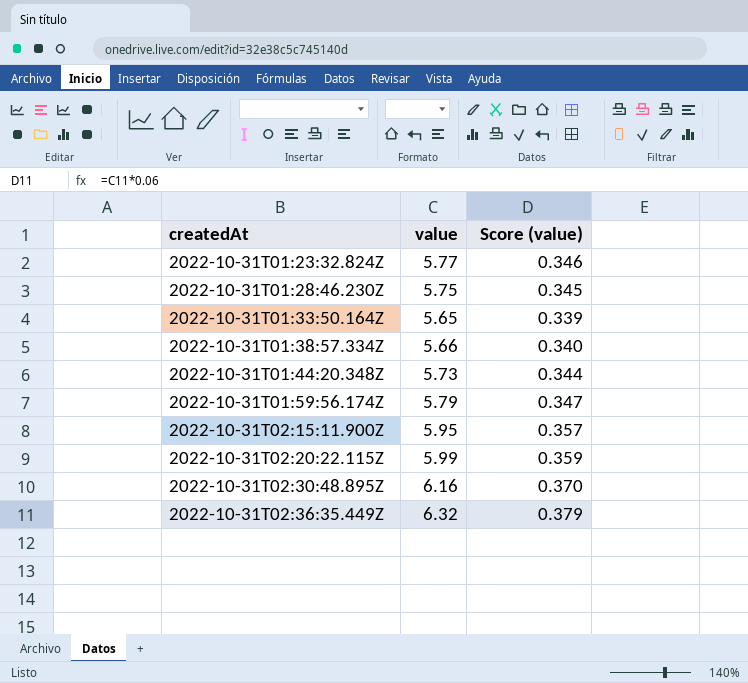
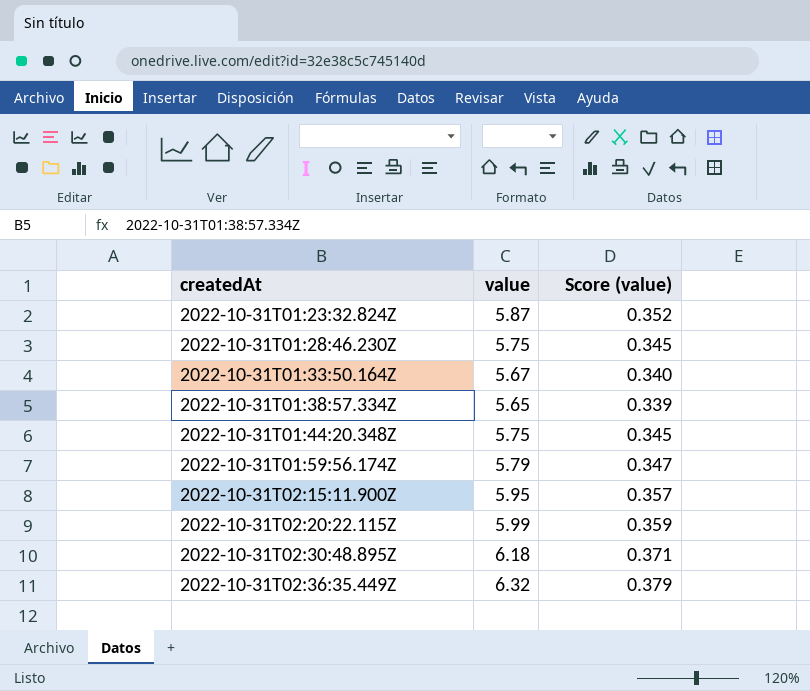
2022-10-31T01:23:32.824Z | value: 5.77 -> 5.87
2022-10-31T01:23:32.824Z | Score (value): 0.346 -> 0.352
2022-10-31T01:33:50.164Z | value: 5.65 -> 5.67
2022-10-31T01:33:50.164Z | Score (value): 0.339 -> 0.340
2022-10-31T01:38:57.334Z | value: 5.66 -> 5.65
2022-10-31T01:38:57.334Z | Score (value): 0.340 -> 0.339
2022-10-31T01:44:20.348Z | value: 5.73 -> 5.75
2022-10-31T01:44:20.348Z | Score (value): 0.344 -> 0.345
2022-10-31T02:30:48.895Z | value: 6.16 -> 6.18
2022-10-31T02:30:48.895Z | Score (value): 0.370 -> 0.371

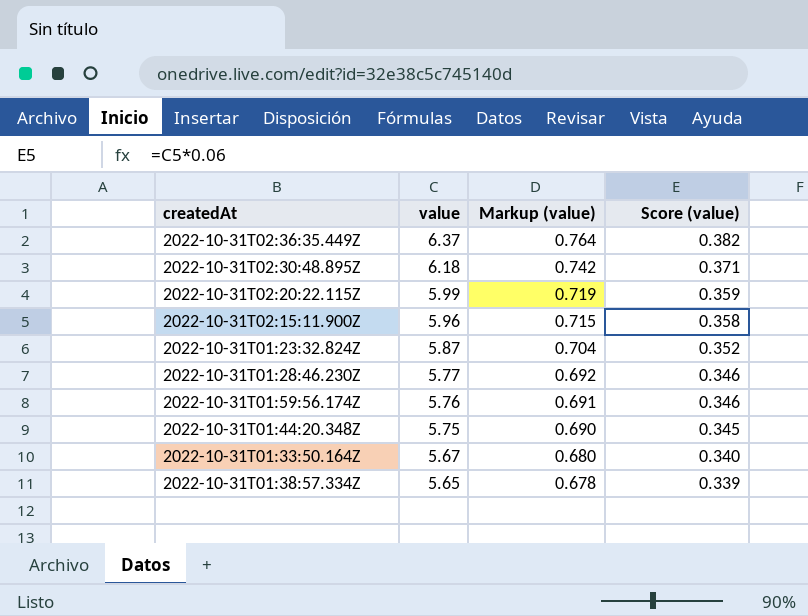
row order: createdAt ascending -> value descending
column Markup (value) | formula: none -> [value] * 0.12
2022-10-31T02:36:35.449Z | value: 6.32 -> 6.37
2022-10-31T02:36:35.449Z | Score (value): 0.379 -> 0.382
2022-10-31T02:15:11.900Z | value: 5.95 -> 5.96
2022-10-31T02:15:11.900Z | Score (value): 0.357 -> 0.358
2022-10-31T01:28:46.230Z | value: 5.75 -> 5.77
2022-10-31T01:28:46.230Z | Score (value): 0.345 -> 0.346
2022-10-31T01:59:56.174Z | value: 5.79 -> 5.76
2022-10-31T01:59:56.174Z | Score (value): 0.347 -> 0.346

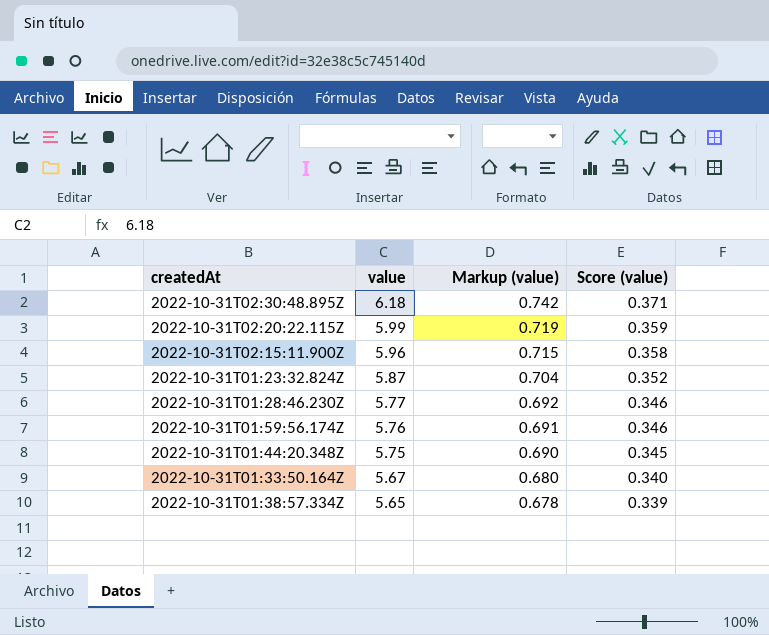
row 2022-10-31T02:36:35.449Z: 6.37 | 0.764 | 0.382 -> none

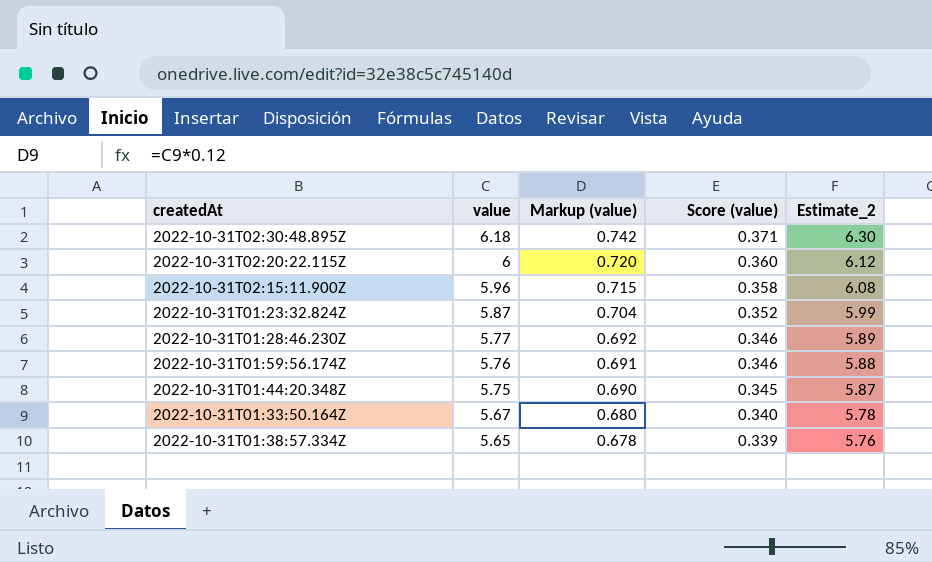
column Estimate_2 | formula: none -> [value] * 1.02
2022-10-31T02:20:22.115Z | value: 5.99 -> 6
2022-10-31T02:20:22.115Z | Markup (value): 0.719 -> 0.720
2022-10-31T02:20:22.115Z | Score (value): 0.359 -> 0.360

